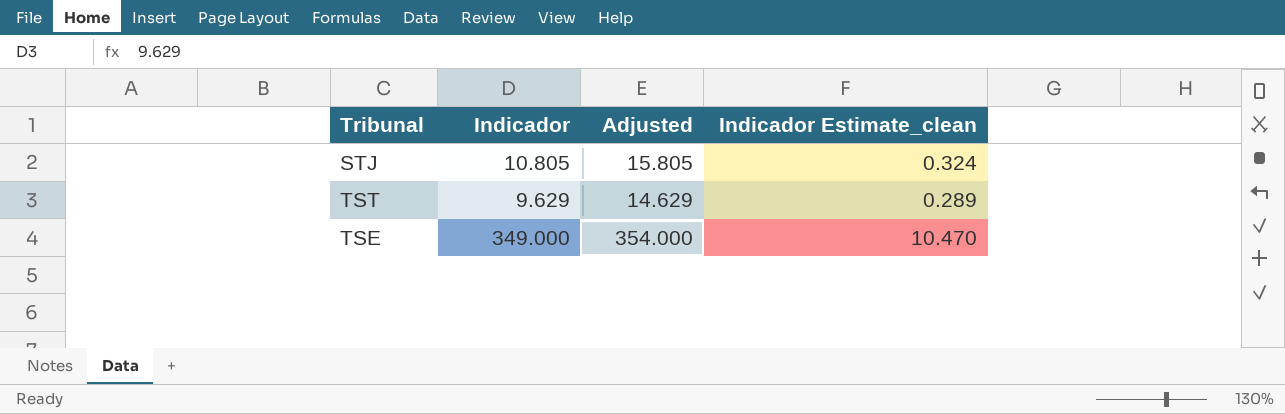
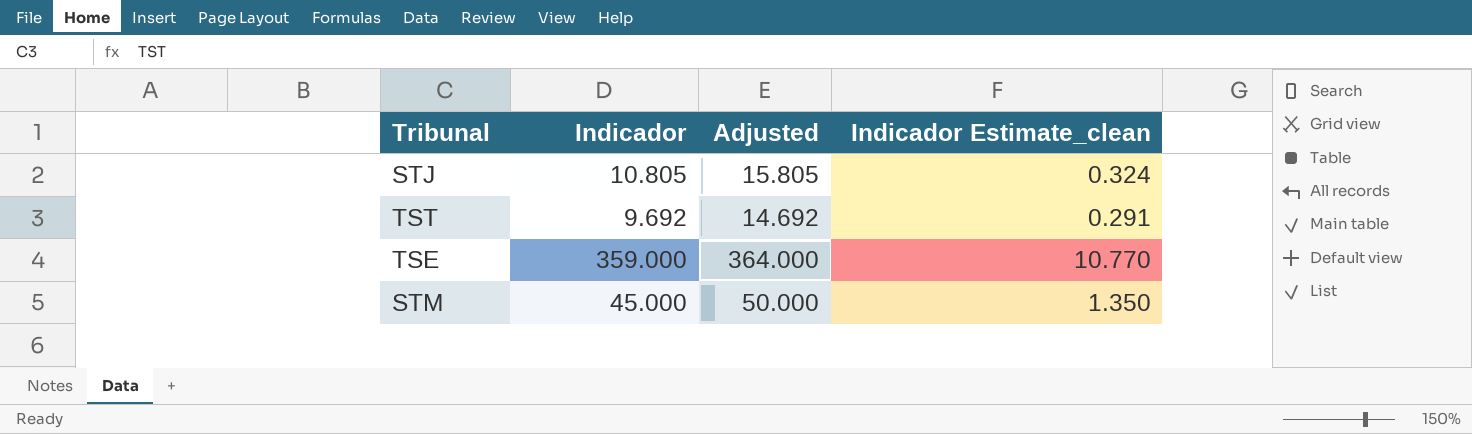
TST | Indicador: 9.629 -> 9.692
TST | Adjusted: 14.629 -> 14.692
TST | Indicador Estimate_clean: 0.289 -> 0.291
TSE | Indicador: 349.000 -> 359.000
TSE | Adjusted: 354.000 -> 364.000
TSE | Indicador Estimate_clean: 10.470 -> 10.770
row STM: none -> 45.000 | 50.000 | 1.350

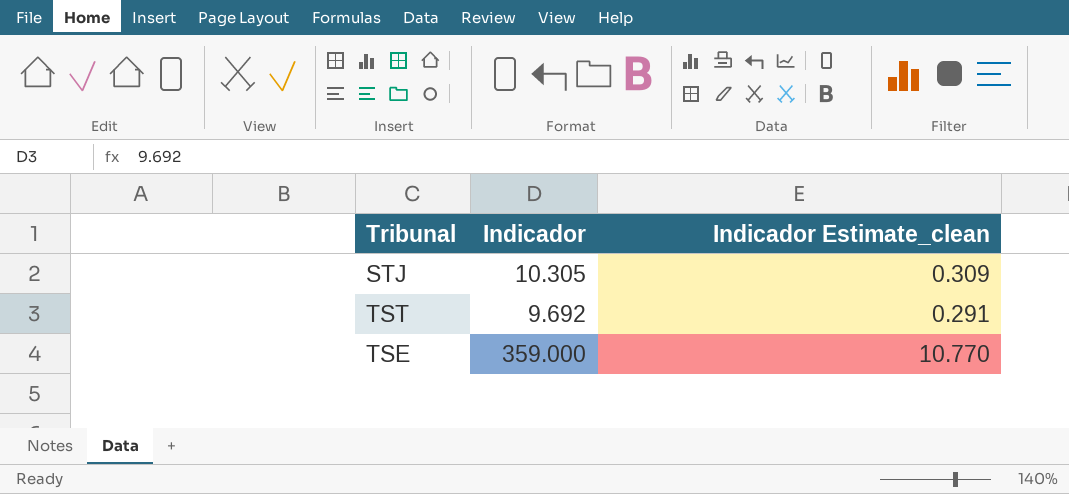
column Adjusted | formula: [Indicador] + 5 -> none
row STM: 45.000 | 50.000 | 1.350 -> none
STJ | Indicador: 10.805 -> 10.305
STJ | Indicador Estimate_clean: 0.324 -> 0.309

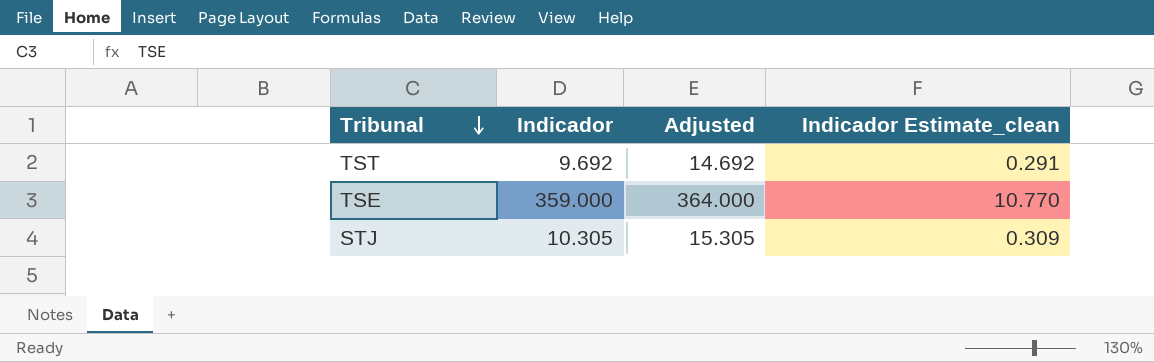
row order: none -> Tribunal descending
column Adjusted | formula: none -> [Indicador] + 5

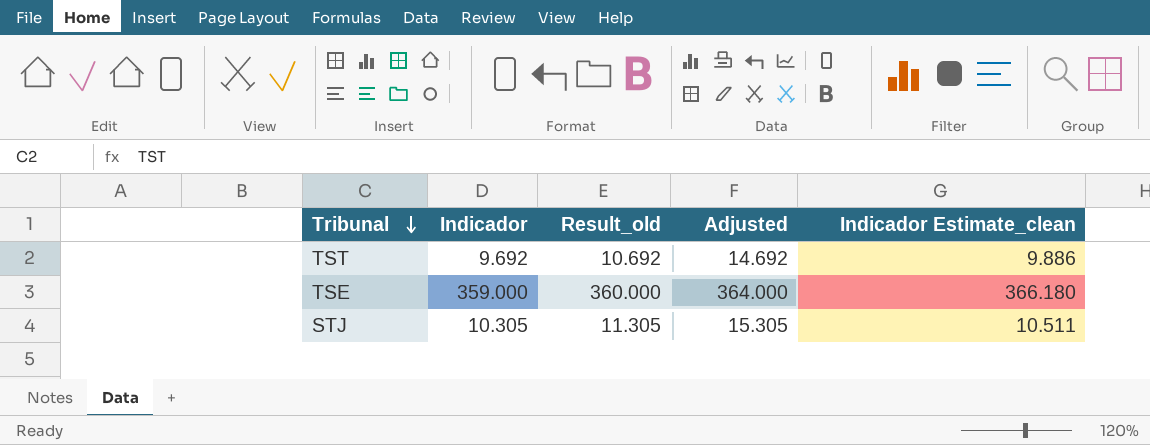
column Result_old | formula: none -> [Indicador] + 1
column Indicador Estimate_clean | formula: [Indicador] * 0.03 -> [Indicador] * 1.02

